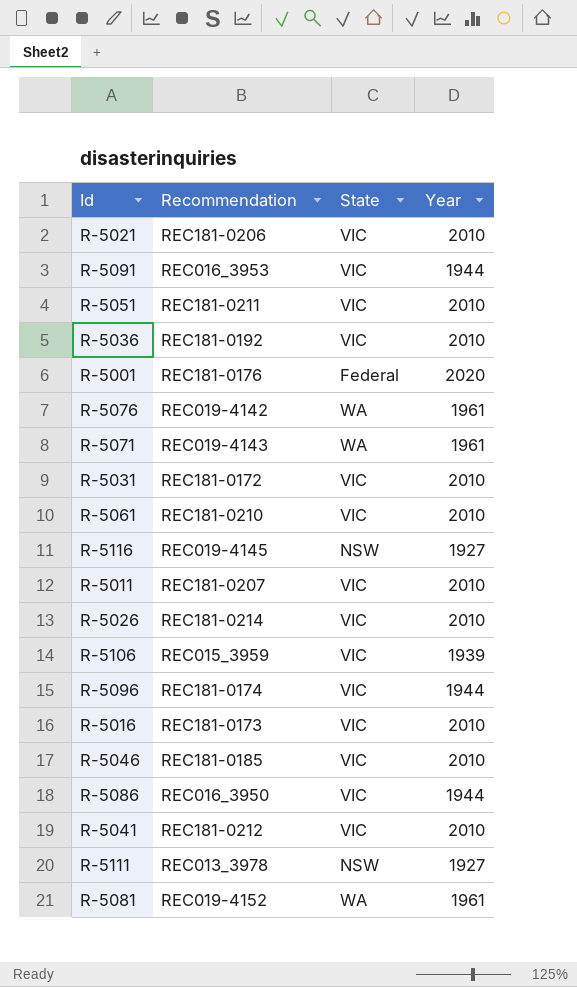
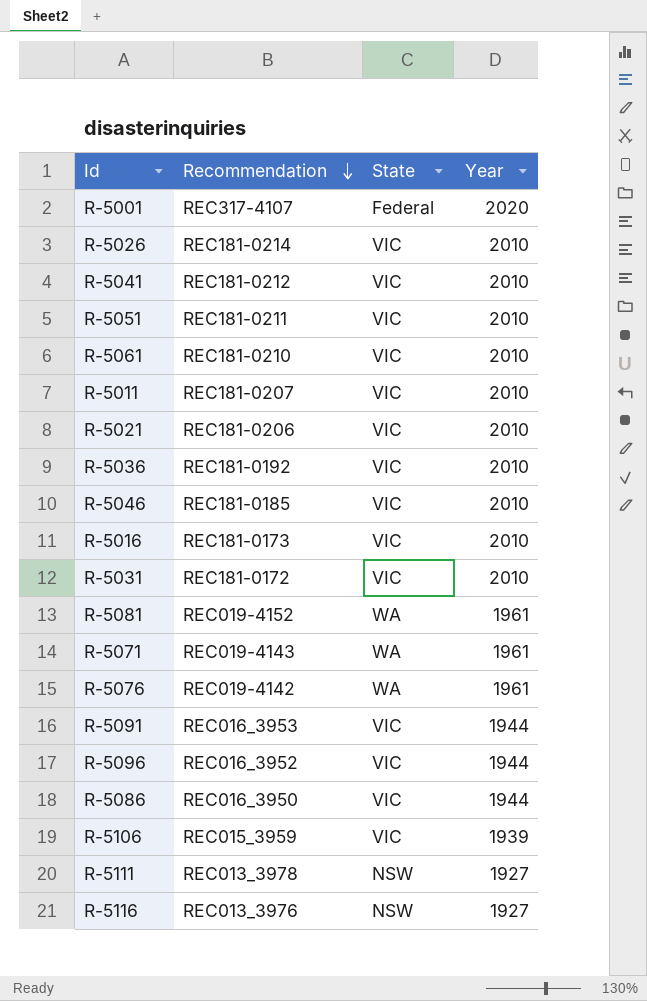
row order: none -> Recommendation descending
R-5001 | Recommendation: REC181-0176 -> REC317-4107
R-5096 | Recommendation: REC181-0174 -> REC016_3952
R-5116 | Recommendation: REC019-4145 -> REC013_3976

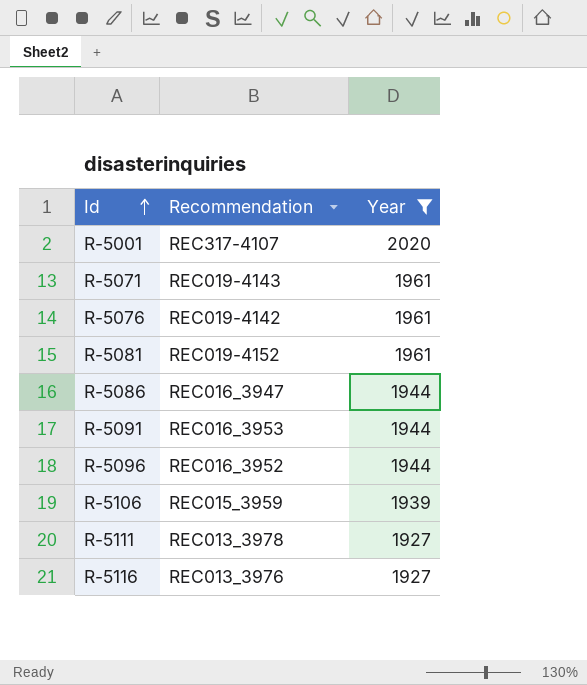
filter: none -> Year != 2010
row order: Recommendation descending -> Id ascending
column State | position: 3 -> none
R-5086 | Recommendation: REC016_3950 -> REC016_3947

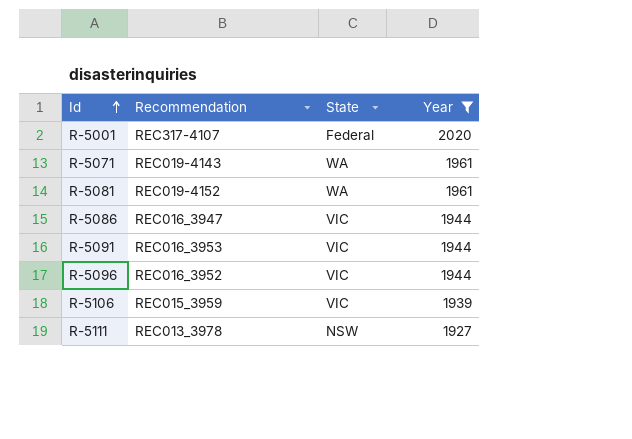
column State | position: none -> 3
row R-5076: REC019-4142 | 1961 -> none
row R-5116: REC013_3976 | 1927 -> none

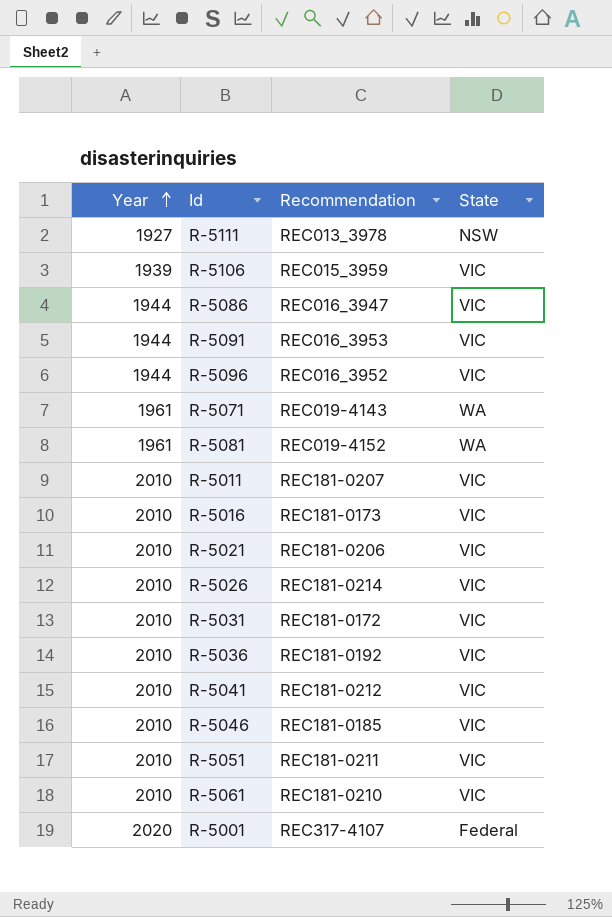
filter: Year != 2010 -> none
row order: Id ascending -> Year ascending
column Year | position: 4 -> 1

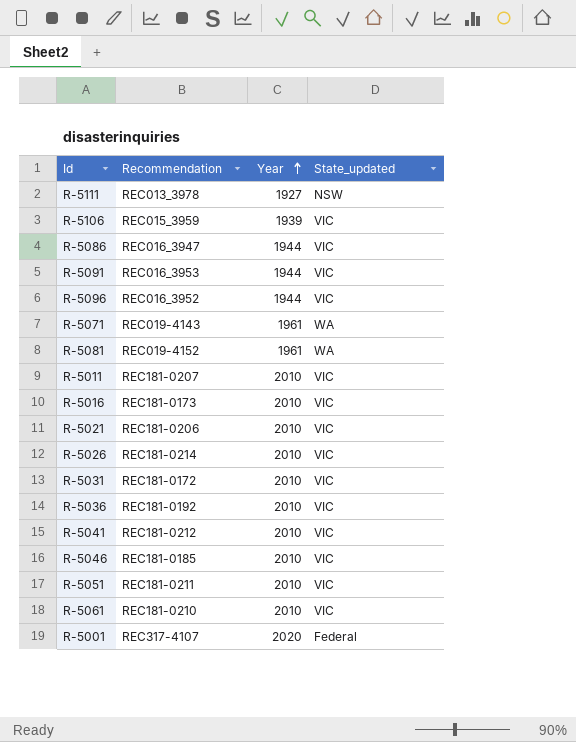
column Year | position: 1 -> 3
column name: State -> State_updated

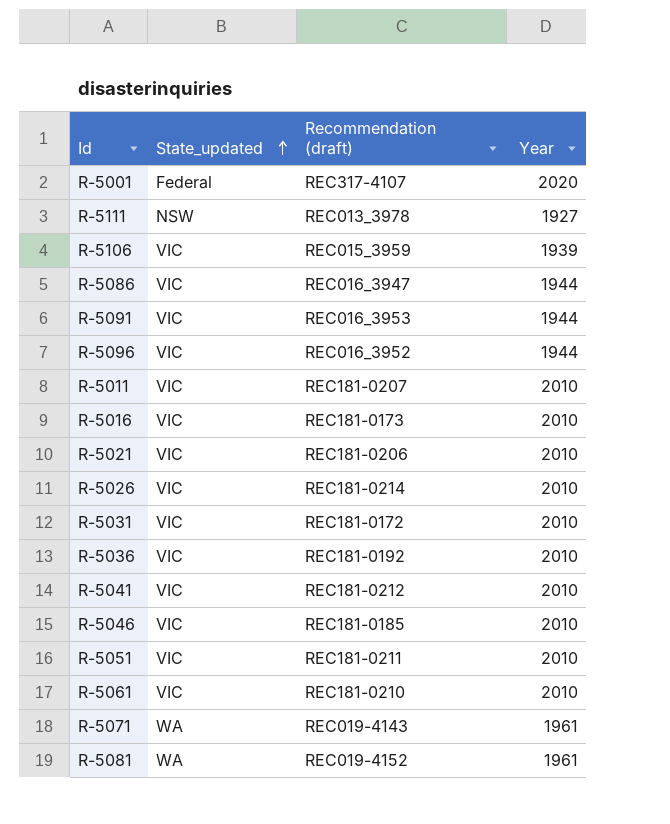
row order: Year ascending -> State_updated ascending
column State_updated | position: 4 -> 2
column name: Recommendation -> Recommendation (draft)

